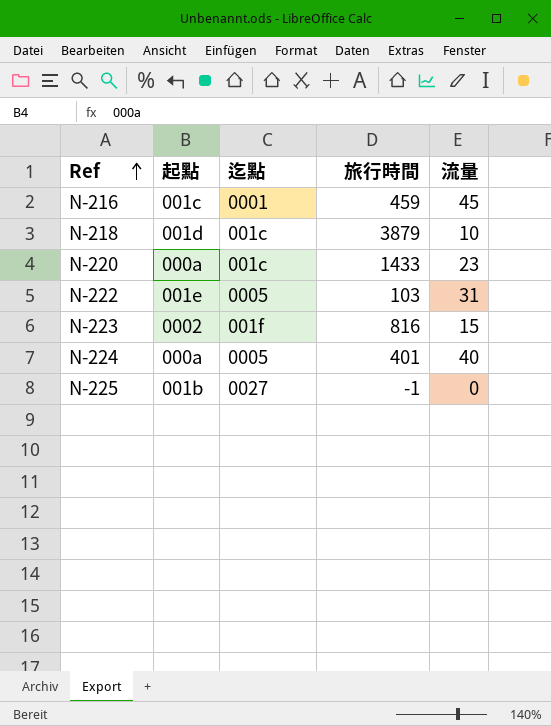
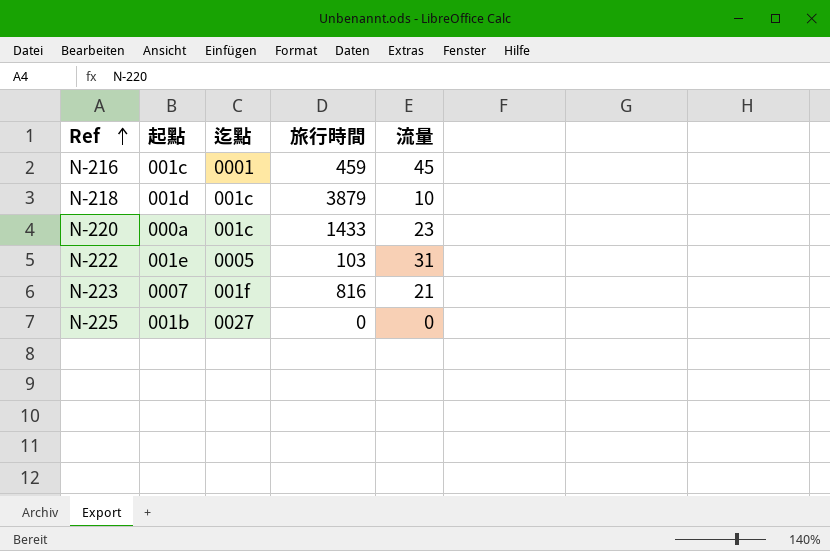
row N-224: 000a | 0005 | 401 | 40 -> none
N-223 | 起點: 0002 -> 0007
N-223 | 流量: 15 -> 21
N-225 | 旅行時間: -1 -> 0

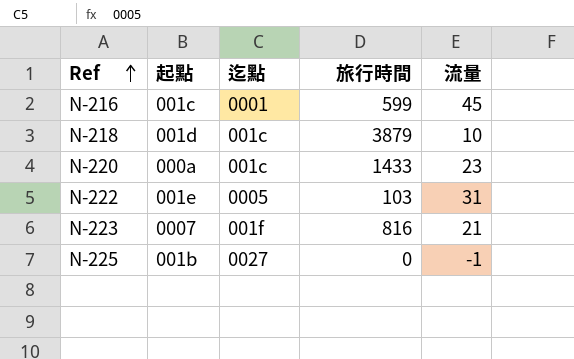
N-216 | 旅行時間: 459 -> 599
N-225 | 流量: 0 -> -1

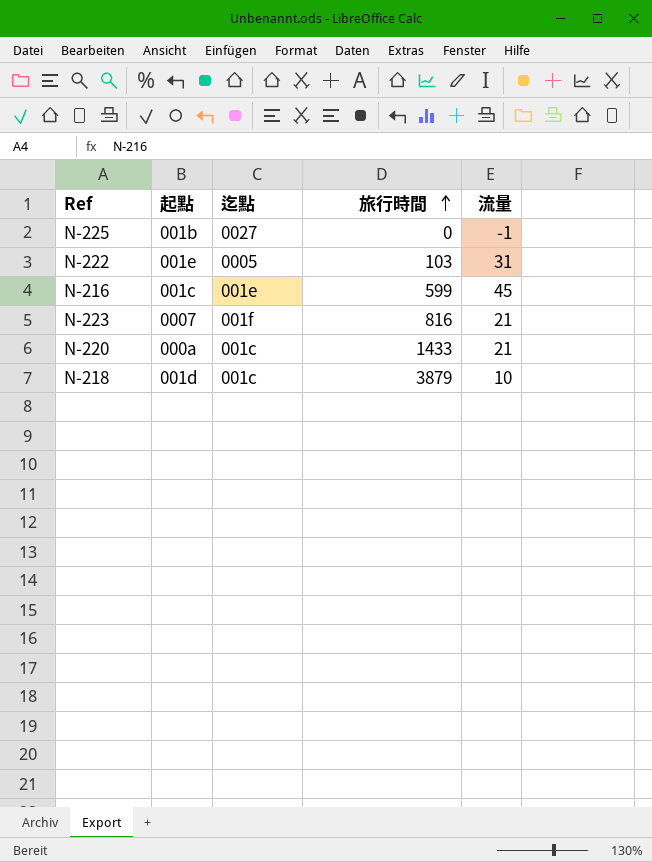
row order: Ref ascending -> 旅行時間 ascending
N-216 | 迄點: 0001 -> 001e
N-220 | 流量: 23 -> 21

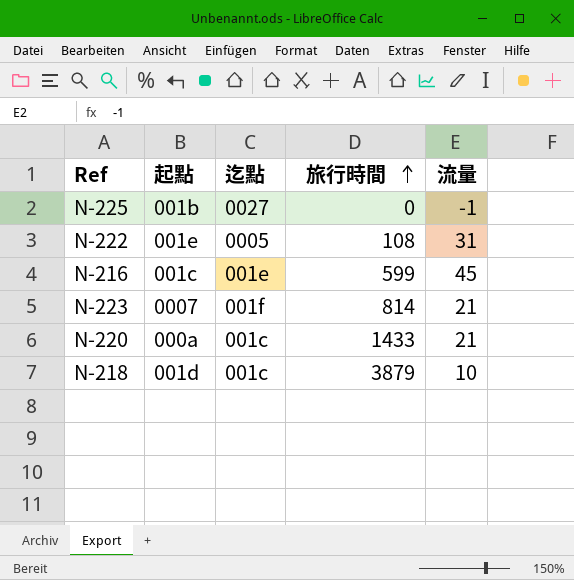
N-222 | 旅行時間: 103 -> 108
N-223 | 旅行時間: 816 -> 814

